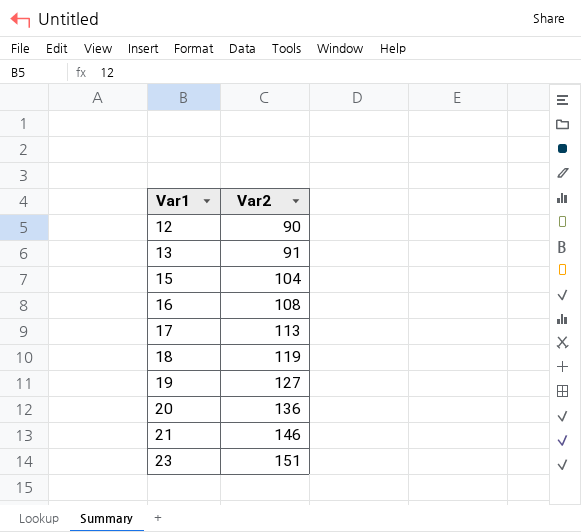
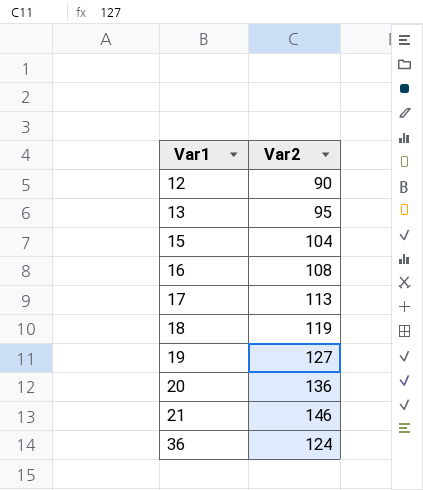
row 23: 151 -> none
13 | Var2: 91 -> 95
row 36: none -> 124

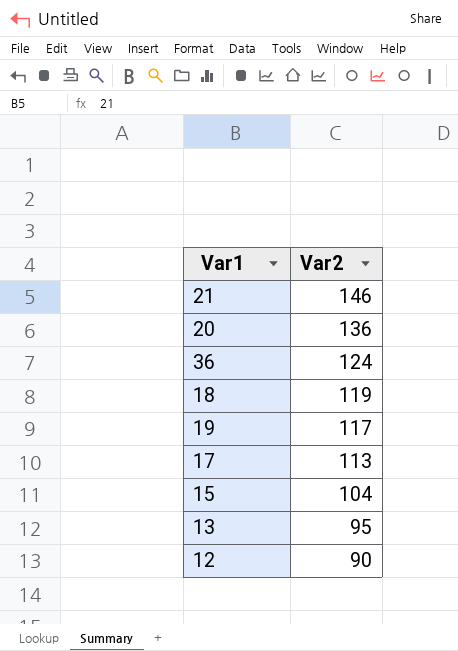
row order: Var1 ascending -> Var2 descending
row 16: 108 -> none
19 | Var2: 127 -> 117

